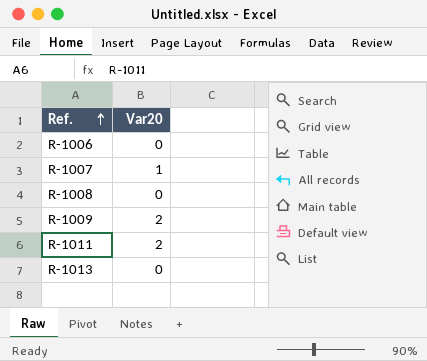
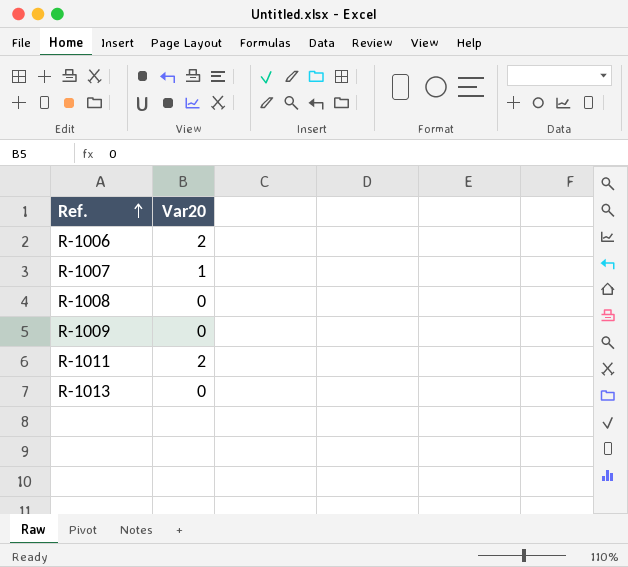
R-1006 | Var20: 0 -> 2
R-1009 | Var20: 2 -> 0

